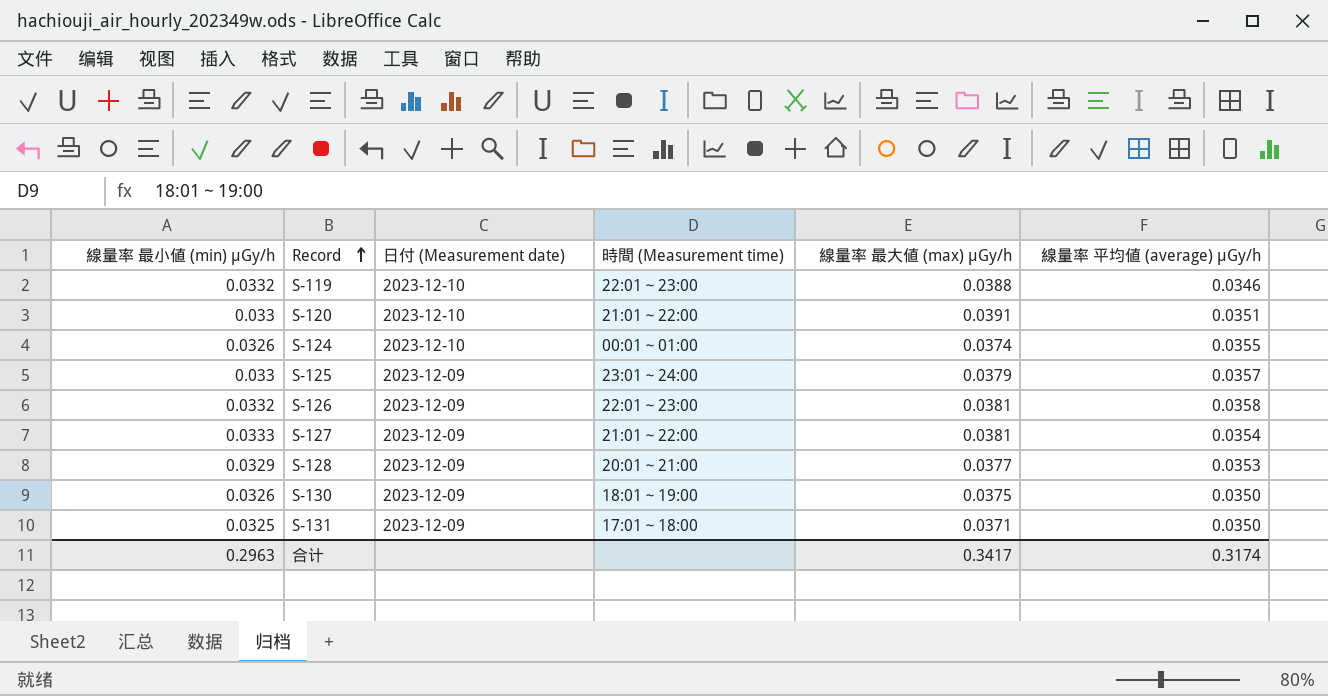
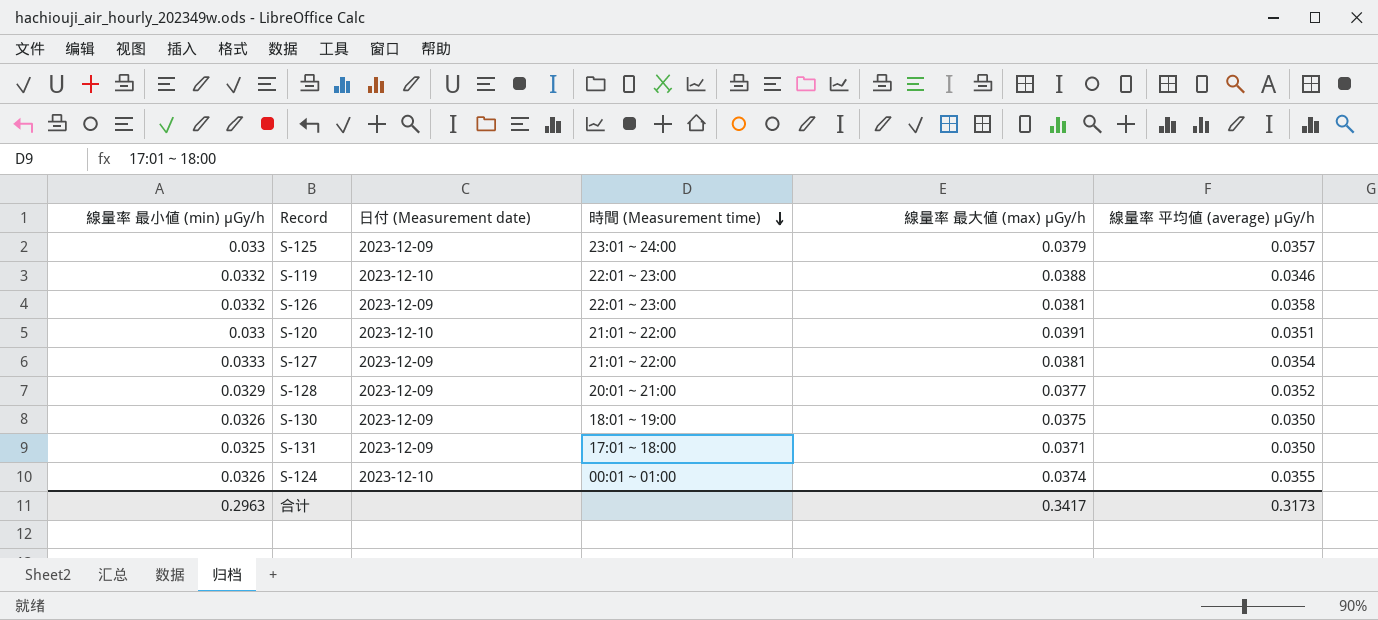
row order: Record ascending -> 時間 (Measurement time) descending
S-128 | 線量率 平均値 (average) μGy/h: 0.0353 -> 0.0352
合计 | 線量率 平均値 (average) μGy/h: 0.3174 -> 0.3173

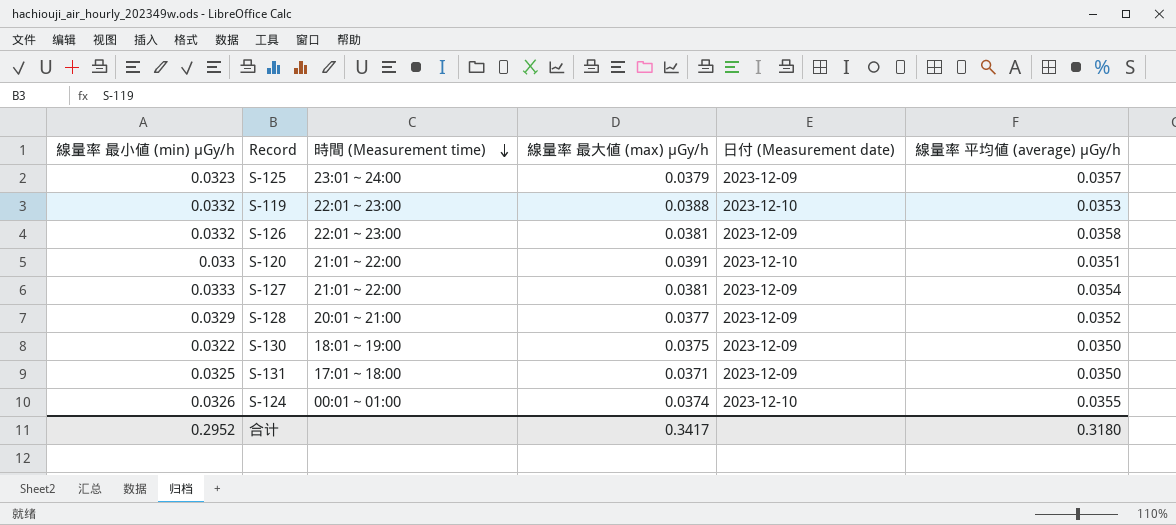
column 日付 (Measurement date) | position: 3 -> 5
S-125 | 線量率 最小値 (min) μGy/h: 0.033 -> 0.0323
S-119 | 線量率 平均値 (average) μGy/h: 0.0346 -> 0.0353
S-130 | 線量率 最小値 (min) μGy/h: 0.0326 -> 0.0322
合计 | 線量率 最小値 (min) μGy/h: 0.2963 -> 0.2952
合计 | 線量率 平均値 (average) μGy/h: 0.3173 -> 0.3180

